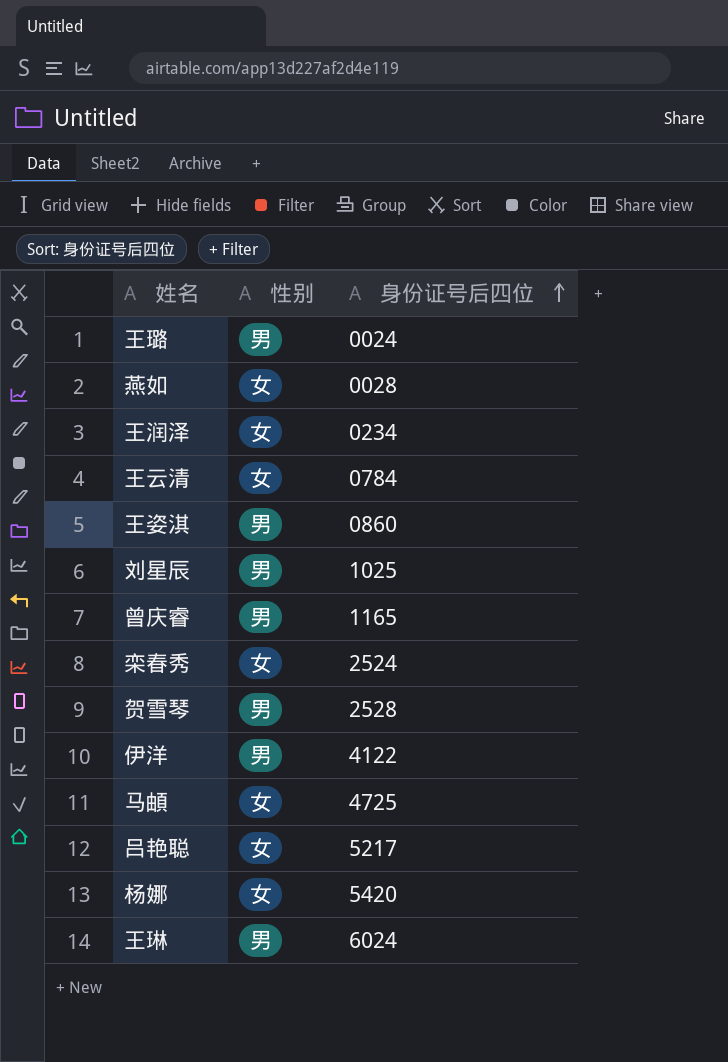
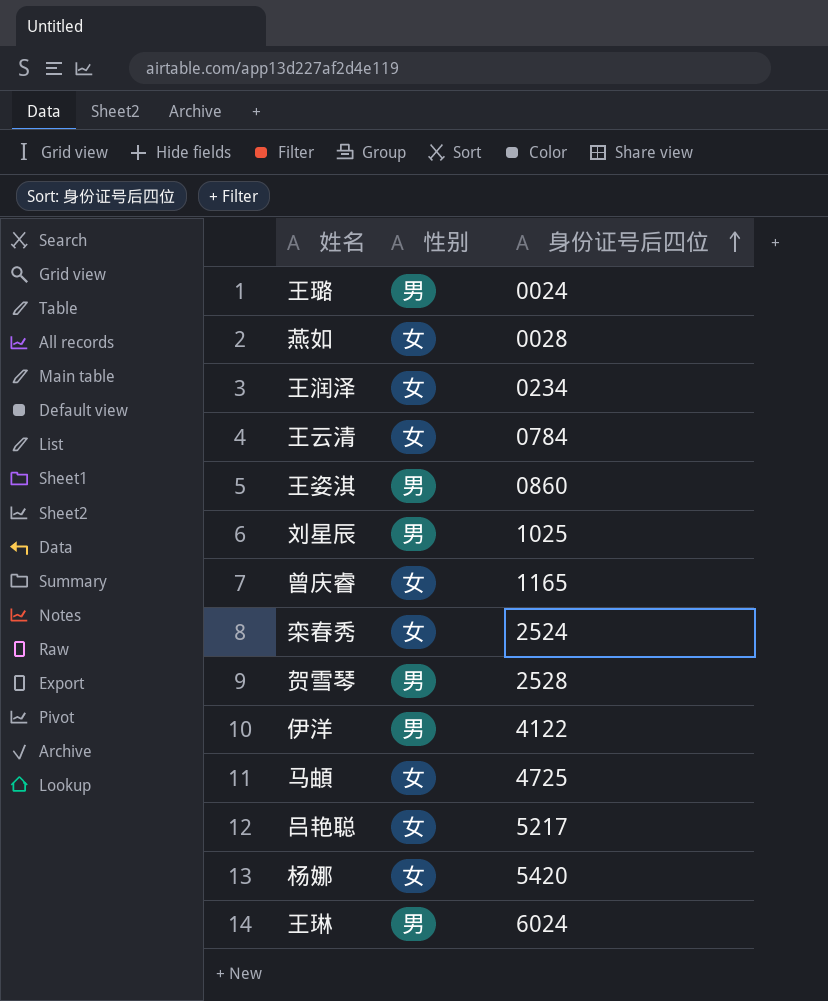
曾庆睿 | 性别: 男 -> 女

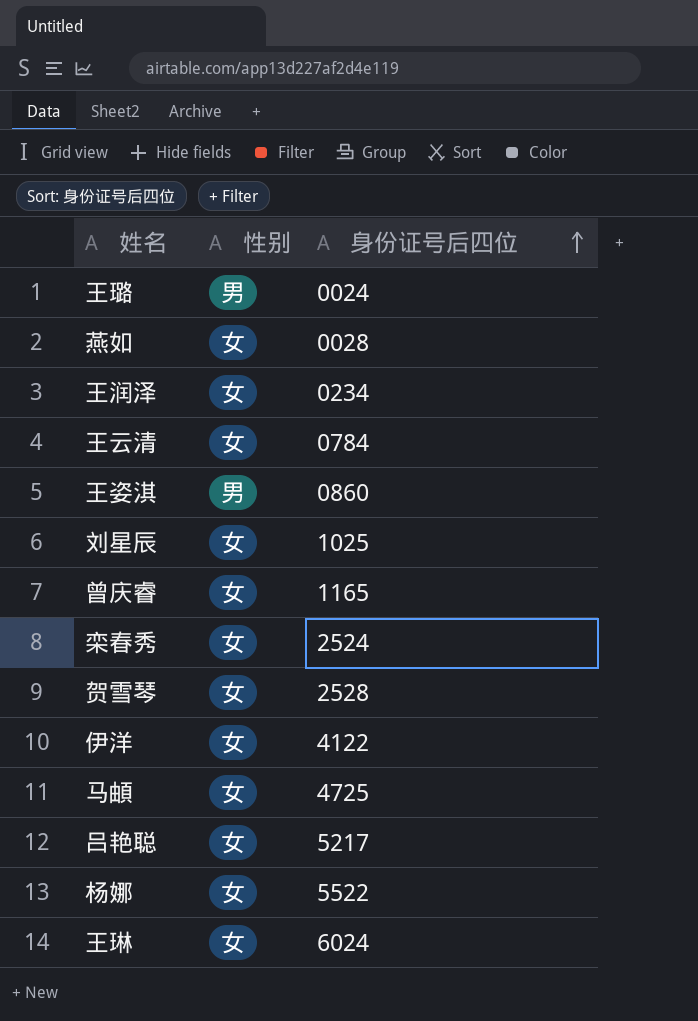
刘星辰 | 性别: 男 -> 女
贺雪琴 | 性别: 男 -> 女
伊洋 | 性别: 男 -> 女
杨娜 | 身份证号后四位: 5420 -> 5522
王琳 | 性别: 男 -> 女

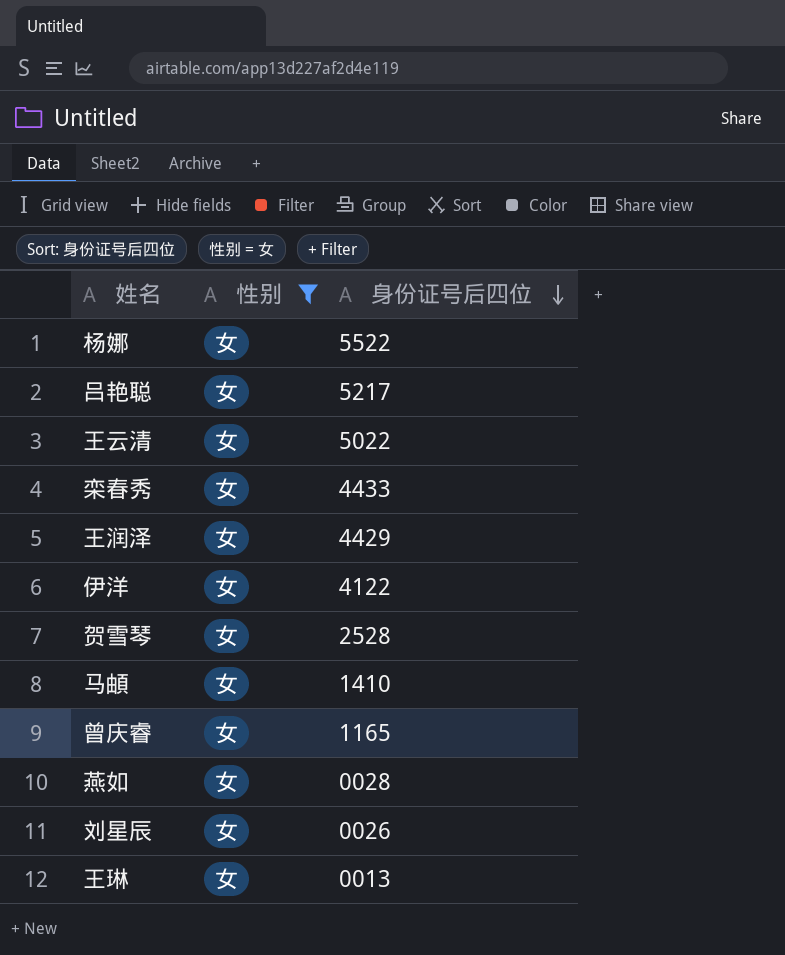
filter: none -> 性别 = 女
row order: 身份证号后四位 ascending -> 身份证号后四位 descending
王云清 | 身份证号后四位: 0784 -> 5022
栾春秀 | 身份证号后四位: 2524 -> 4433
王润泽 | 身份证号后四位: 0234 -> 4429
马頔 | 身份证号后四位: 4725 -> 1410
刘星辰 | 身份证号后四位: 1025 -> 0026
王琳 | 身份证号后四位: 6024 -> 0013

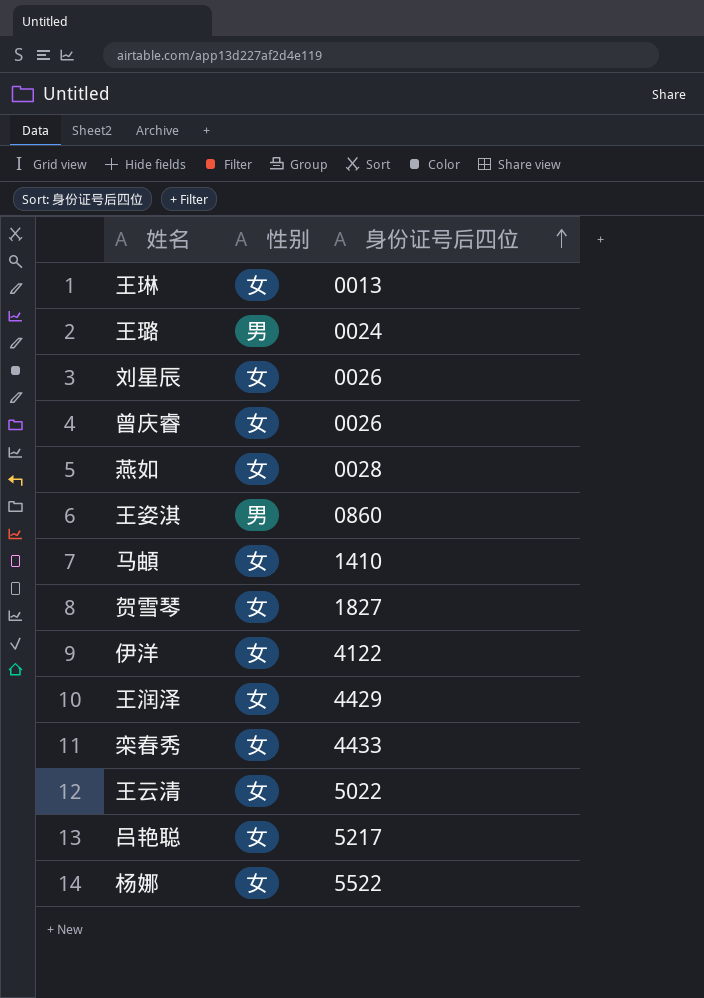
filter: 性别 = 女 -> none
row order: 身份证号后四位 descending -> 身份证号后四位 ascending
曾庆睿 | 身份证号后四位: 1165 -> 0026
贺雪琴 | 身份证号后四位: 2528 -> 1827

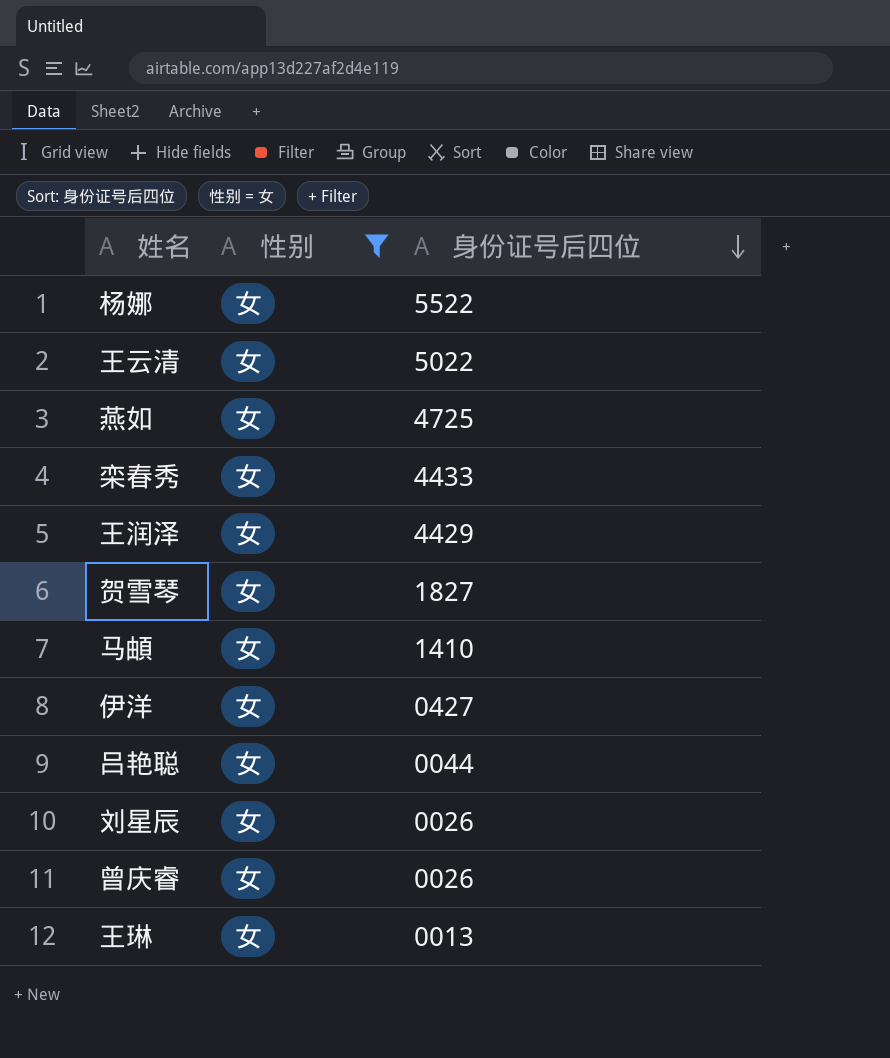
filter: none -> 性别 = 女
row order: 身份证号后四位 ascending -> 身份证号后四位 descending
燕如 | 身份证号后四位: 0028 -> 4725
伊洋 | 身份证号后四位: 4122 -> 0427
吕艳聪 | 身份证号后四位: 5217 -> 0044

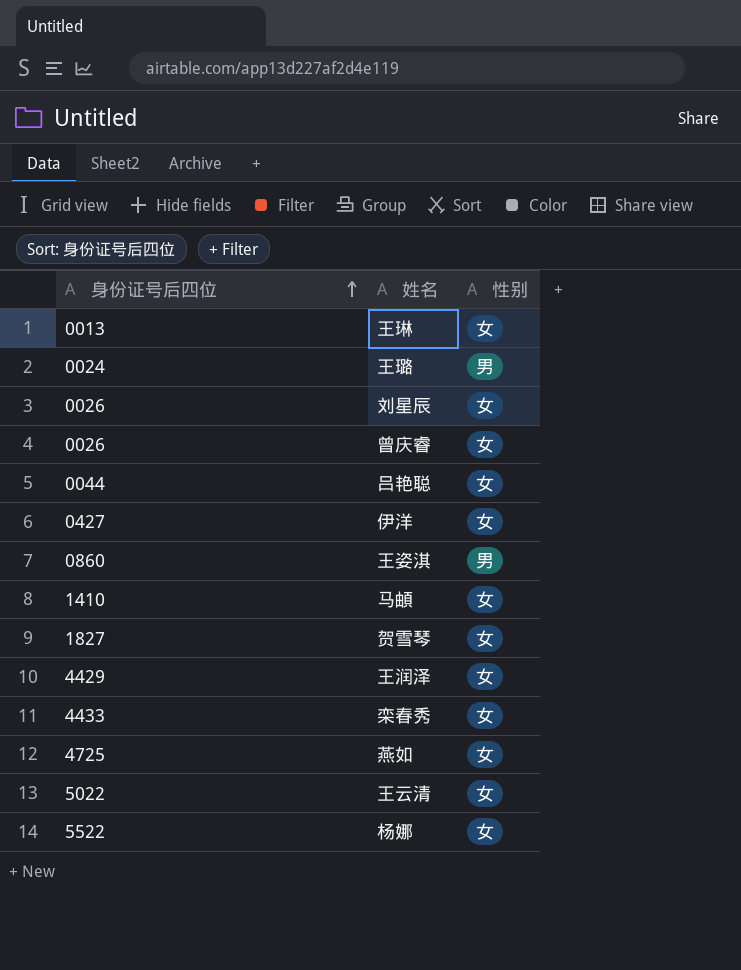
filter: 性别 = 女 -> none
row order: 身份证号后四位 descending -> 身份证号后四位 ascending
column 身份证号后四位 | position: 3 -> 1

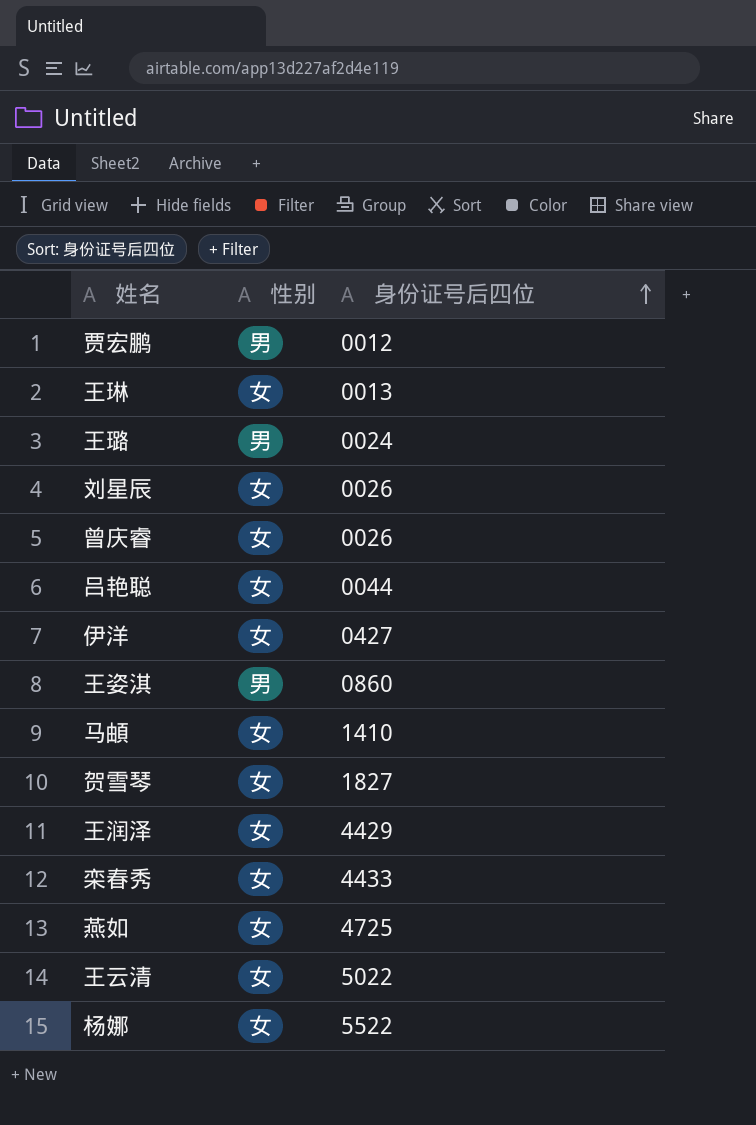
column 身份证号后四位 | position: 1 -> 3
row 贾宏鹏: none -> 男 | 0012

